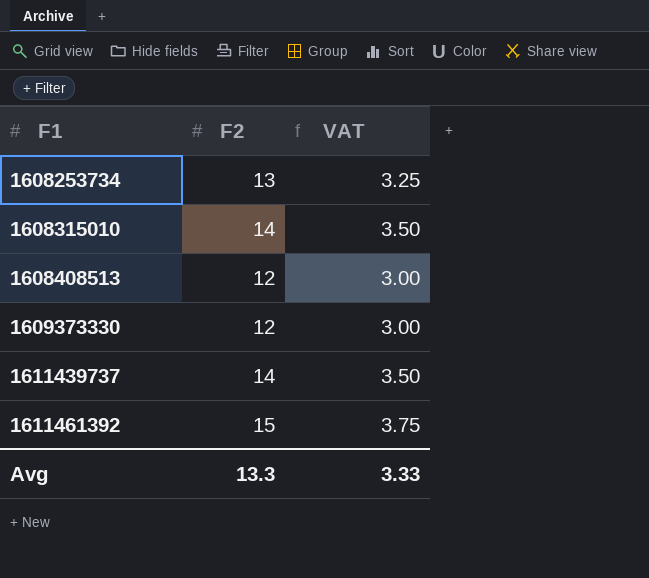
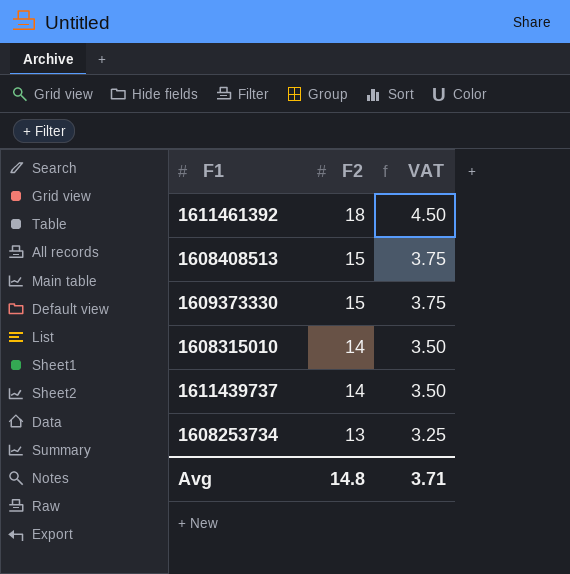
row order: F1 ascending -> F2 descending
1611461392 | F2: 15 -> 18
1611461392 | VAT: 3.75 -> 4.50
1608408513 | F2: 12 -> 15
1608408513 | VAT: 3.00 -> 3.75
1609373330 | F2: 12 -> 15
1609373330 | VAT: 3.00 -> 3.75
Avg | F2: 13.3 -> 14.8
Avg | VAT: 3.33 -> 3.71

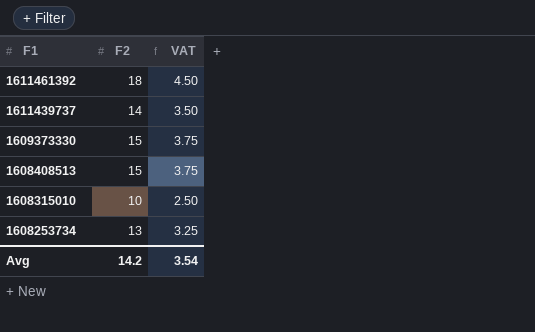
row order: F2 descending -> F1 descending
1608315010 | F2: 14 -> 10
1608315010 | VAT: 3.50 -> 2.50
Avg | F2: 14.8 -> 14.2
Avg | VAT: 3.71 -> 3.54

